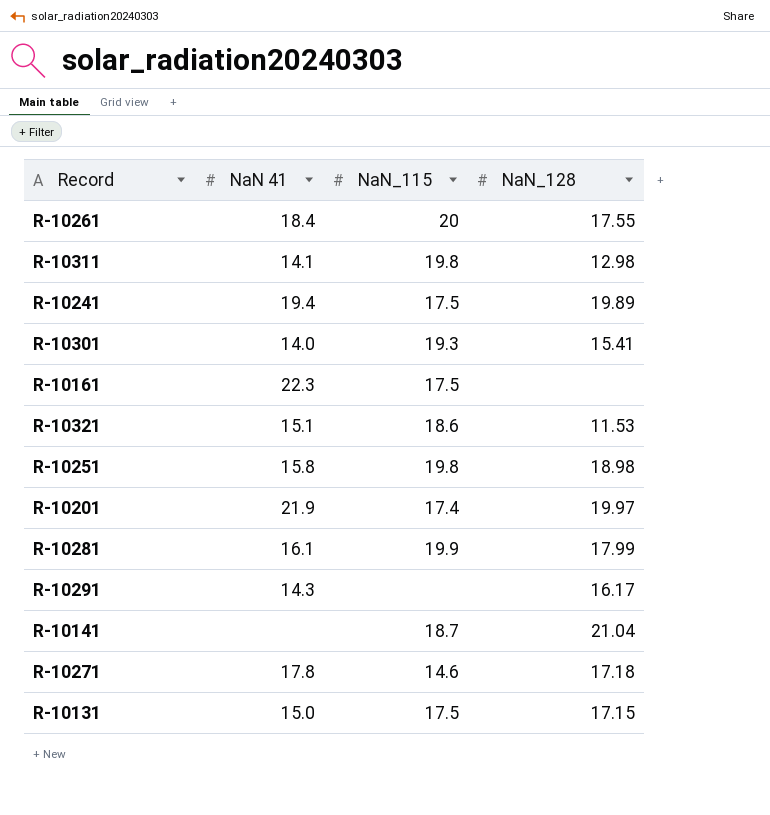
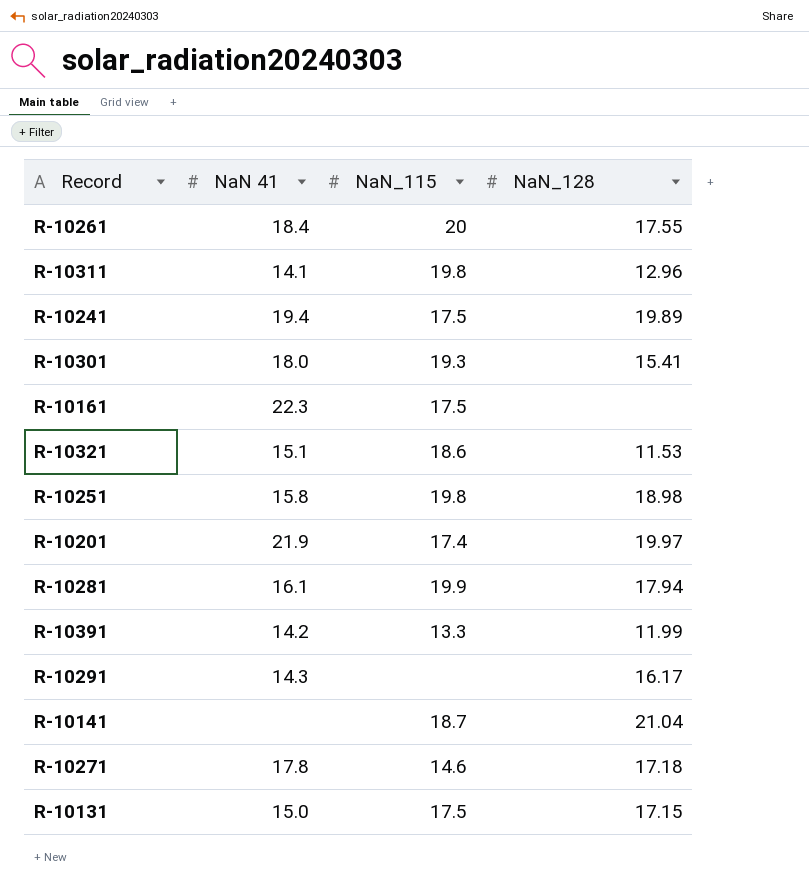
R-10311 | NaN_128: 12.98 -> 12.96
R-10301 | NaN 41: 14.0 -> 18.0
R-10281 | NaN_128: 17.99 -> 17.94
row R-10391: none -> 14.2 | 13.3 | 11.99

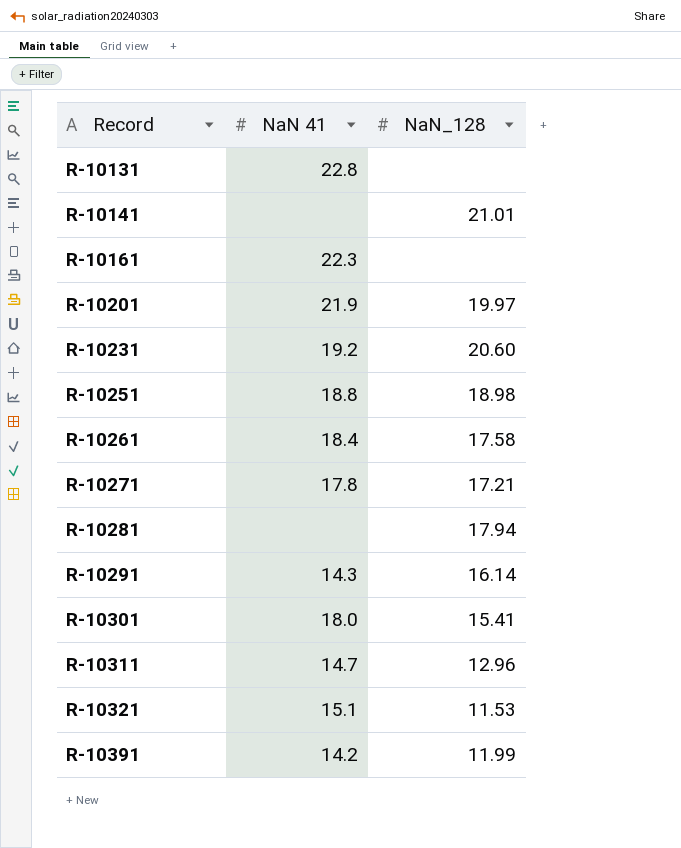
row order: none -> Record ascending
column NaN_115 | position: 3 -> none
row R-10241: 19.4 | 17.5 | 19.89 -> none
R-10131 | NaN 41: 15.0 -> 22.8
R-10131 | NaN_128: 17.15 -> none
R-10141 | NaN_128: 21.04 -> 21.01
row R-10231: none -> 19.2 | 20.60
R-10251 | NaN 41: 15.8 -> 18.8
R-10261 | NaN_128: 17.55 -> 17.58
R-10271 | NaN_128: 17.18 -> 17.21
R-10281 | NaN 41: 16.1 -> none
R-10291 | NaN_128: 16.17 -> 16.14
R-10311 | NaN 41: 14.1 -> 14.7

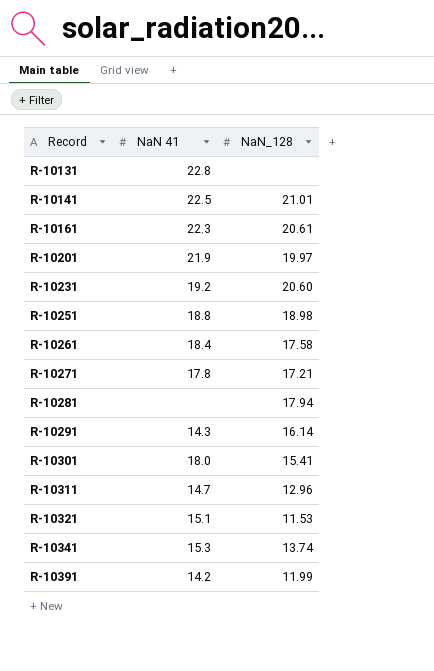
R-10141 | NaN 41: none -> 22.5
R-10161 | NaN_128: none -> 20.61
row R-10341: none -> 15.3 | 13.74

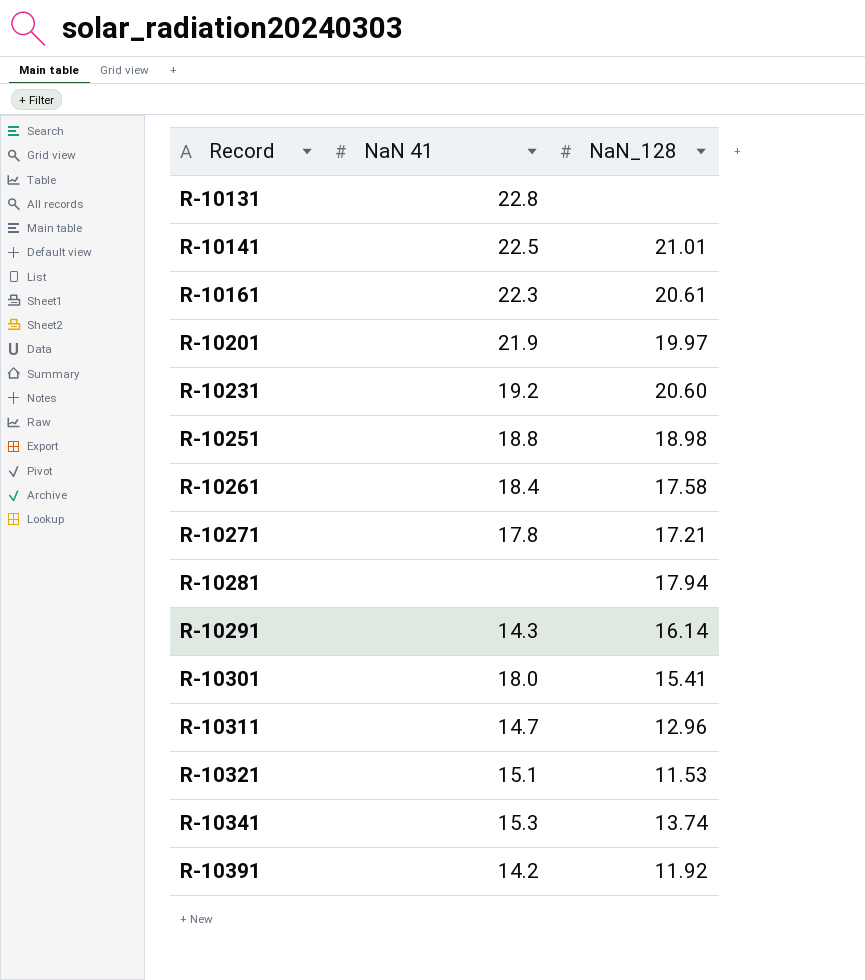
R-10391 | NaN_128: 11.99 -> 11.92

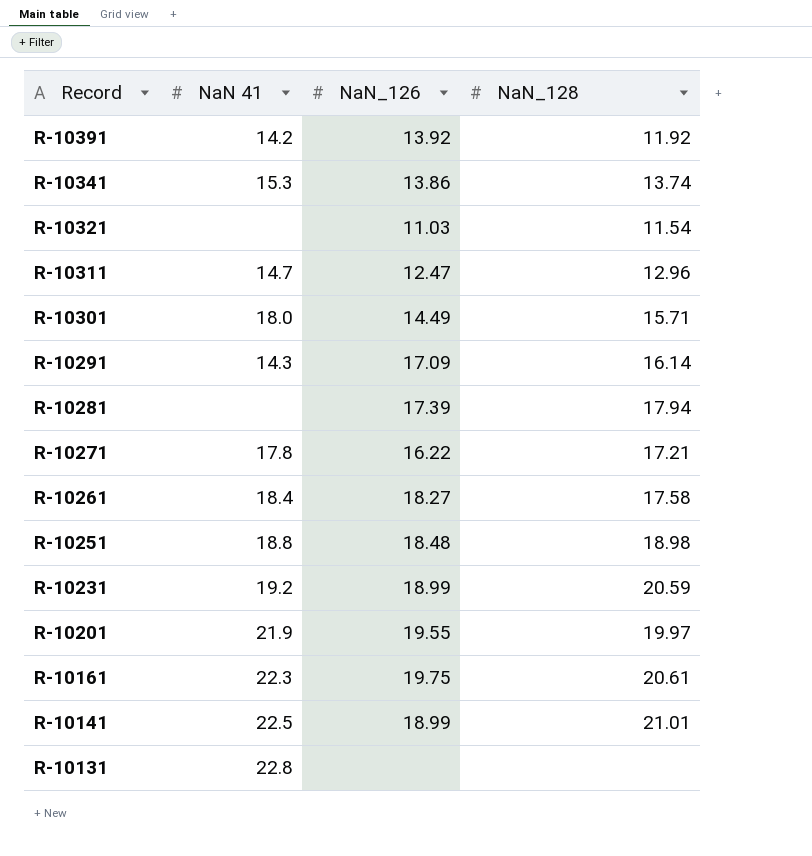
row order: Record ascending -> Record descending
column NaN_126 | position: none -> 3
R-10321 | NaN 41: 15.1 -> none
R-10321 | NaN_128: 11.53 -> 11.54
R-10301 | NaN_128: 15.41 -> 15.71
R-10231 | NaN_128: 20.60 -> 20.59

